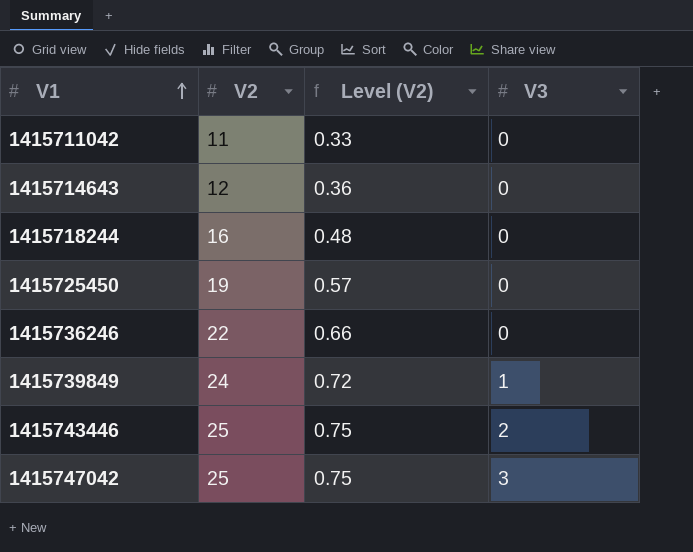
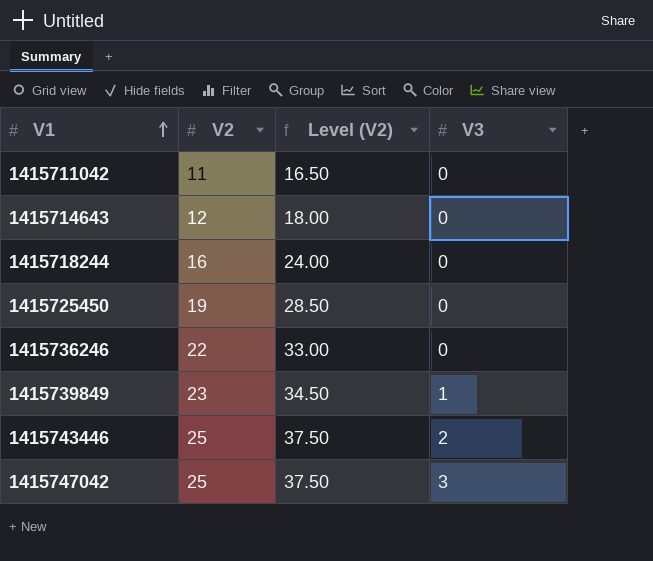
column Level (V2) | formula: [V2] * 0.03 -> [V2] * 1.5
1415739849 | V2: 24 -> 23

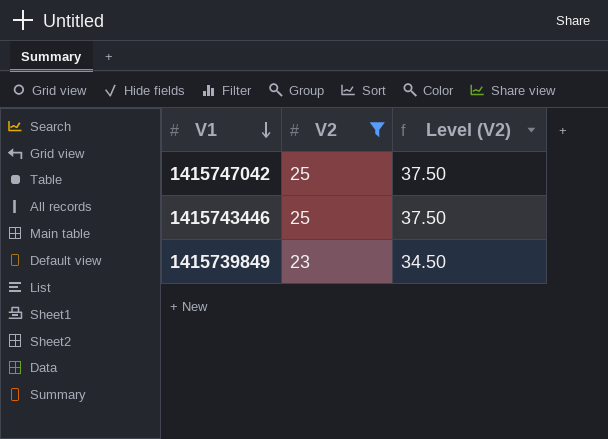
filter: none -> V2 >= 23
row order: V1 ascending -> V1 descending
column V3 | position: 4 -> none

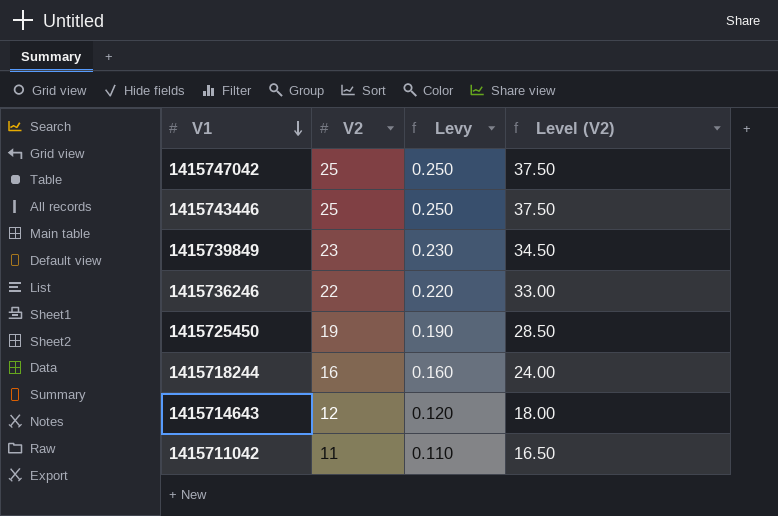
filter: V2 >= 23 -> none
column Levy | formula: none -> [V2] * 0.01

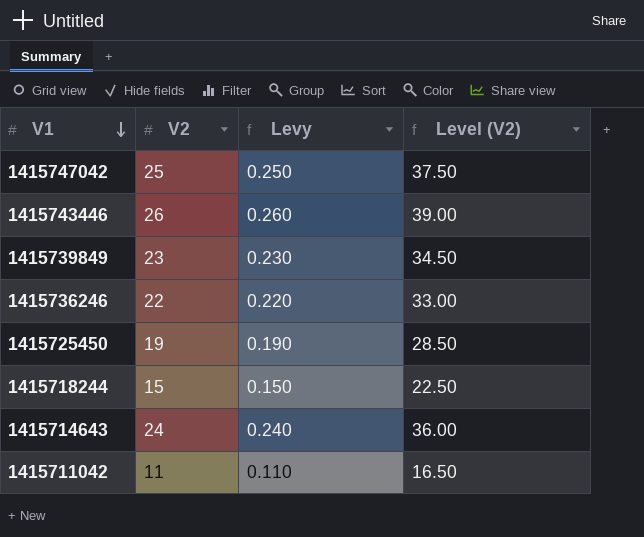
1415743446 | V2: 25 -> 26
1415743446 | Levy: 0.250 -> 0.260
1415743446 | Level (V2): 37.50 -> 39.00
1415718244 | V2: 16 -> 15
1415718244 | Levy: 0.160 -> 0.150
1415718244 | Level (V2): 24.00 -> 22.50
1415714643 | V2: 12 -> 24
1415714643 | Levy: 0.120 -> 0.240
1415714643 | Level (V2): 18.00 -> 36.00

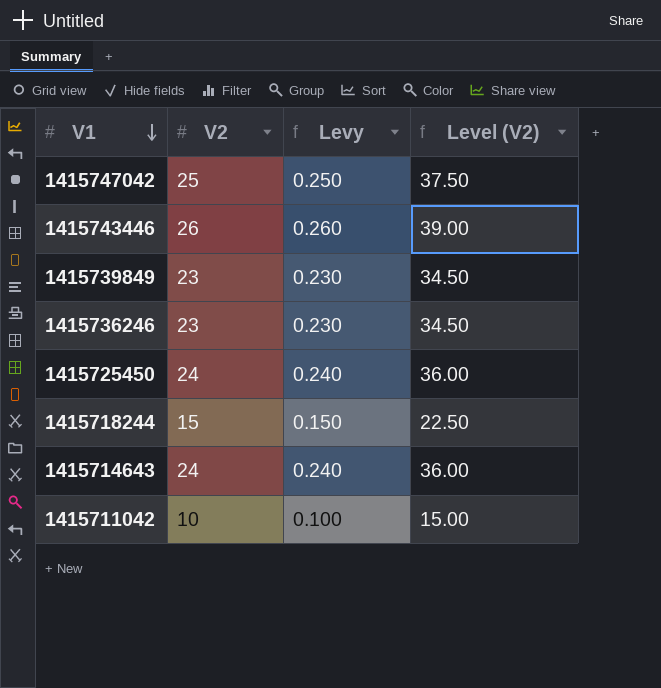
1415736246 | V2: 22 -> 23
1415736246 | Levy: 0.220 -> 0.230
1415736246 | Level (V2): 33.00 -> 34.50
1415725450 | V2: 19 -> 24
1415725450 | Levy: 0.190 -> 0.240
1415725450 | Level (V2): 28.50 -> 36.00
1415711042 | V2: 11 -> 10
1415711042 | Levy: 0.110 -> 0.100
1415711042 | Level (V2): 16.50 -> 15.00

